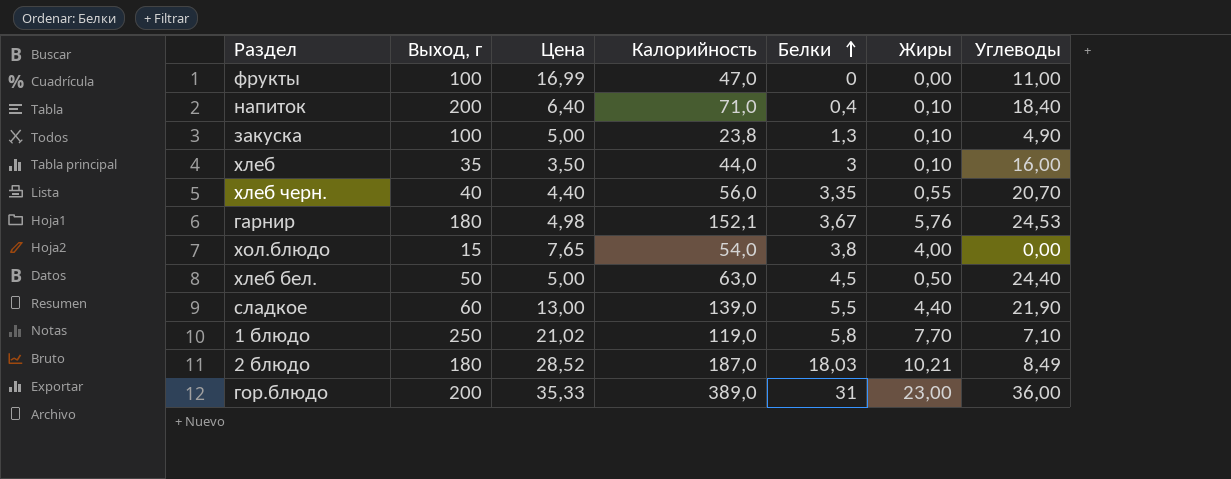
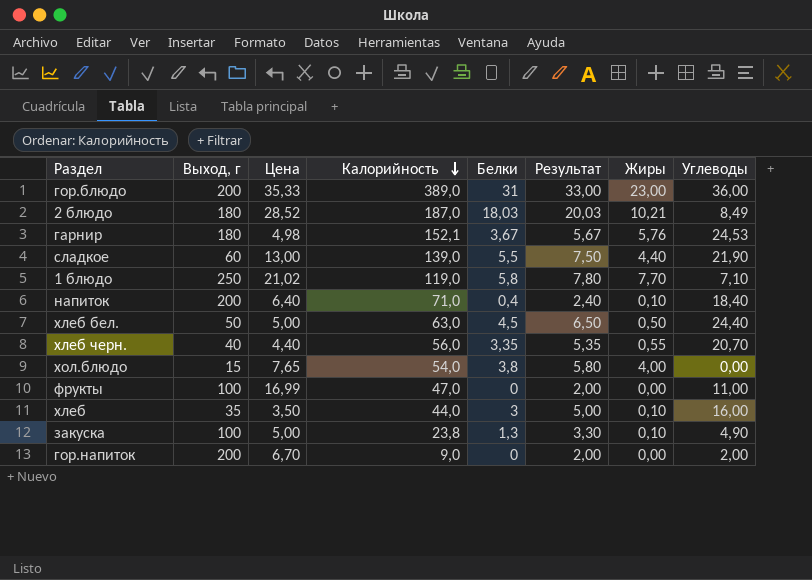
row order: Белки ascending -> Калорийность descending
column Результат | formula: none -> [Белки] + 2
row гор.напиток: none -> 200 | 6,70 | 9,0 | 0 | 2,00 | 0,00 | 2,00

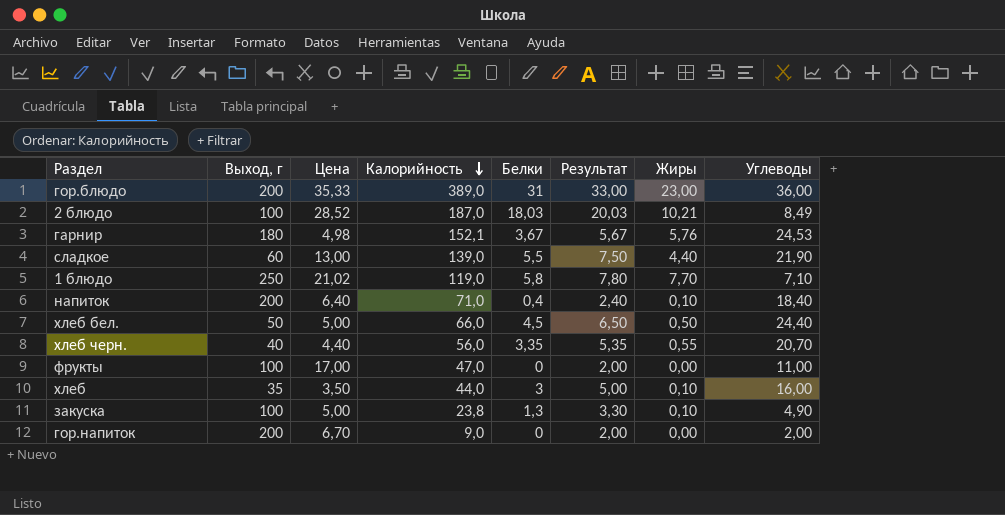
row хол.блюдо: 15 | 7,65 | 54,0 | 3,8 | 5,80 | 4,00 | 0,00 -> none
2 блюдо | Выход, г: 180 -> 100
хлеб бел. | Калорийность: 63,0 -> 66,0
фрукты | Цена: 16,99 -> 17,00

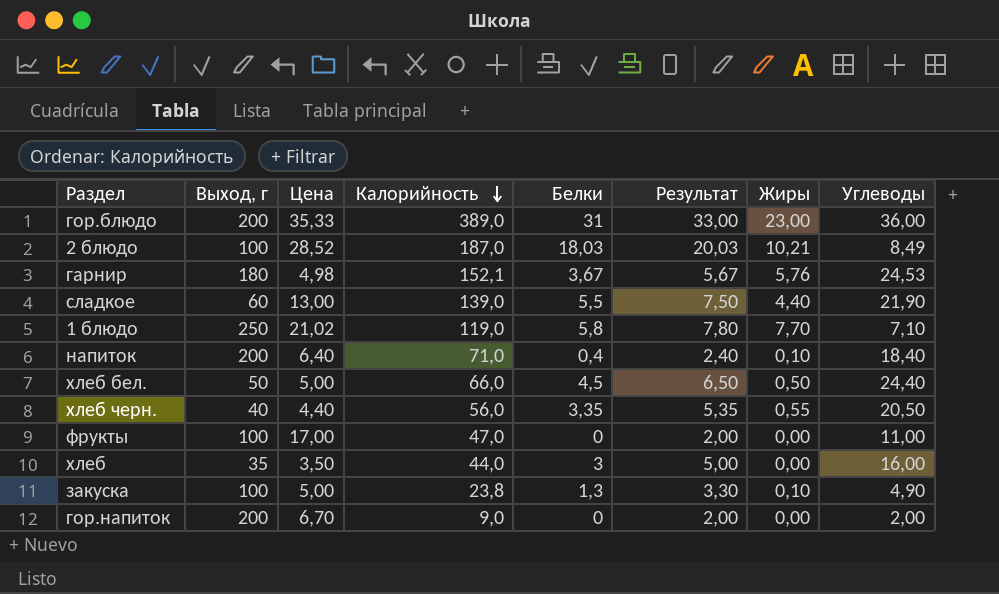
хлеб черн. | Углеводы: 20,70 -> 20,50
хлеб | Жиры: 0,10 -> 0,00

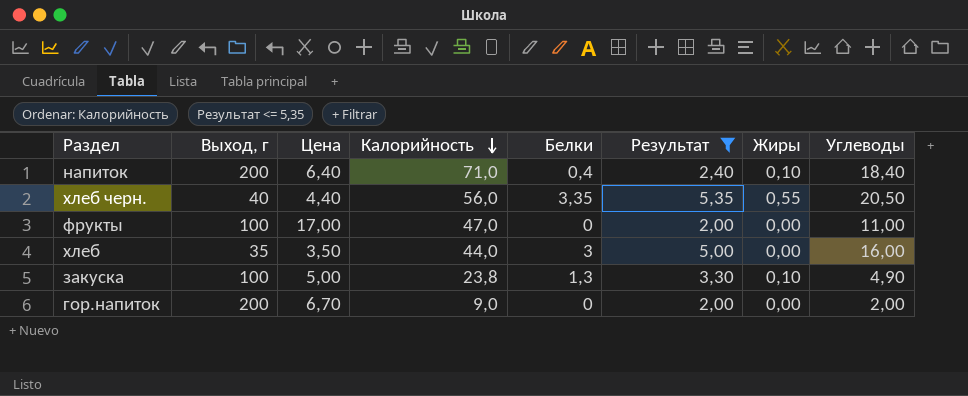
filter: none -> Результат <= 5,35

